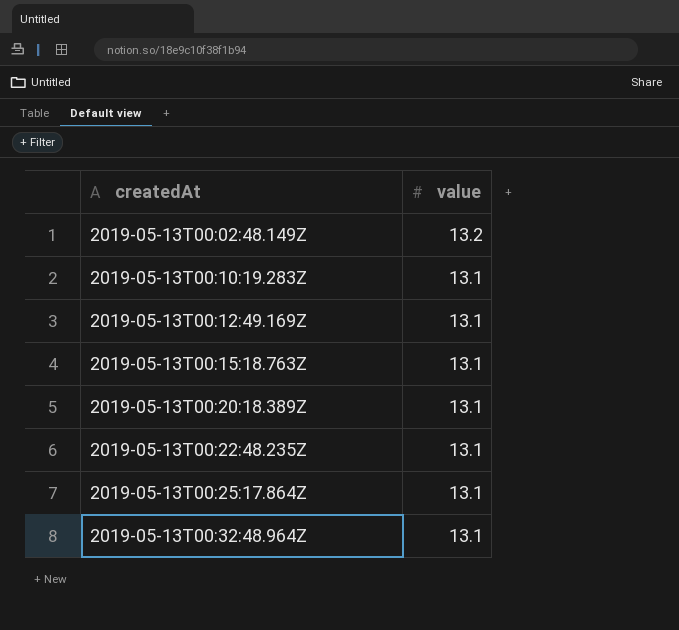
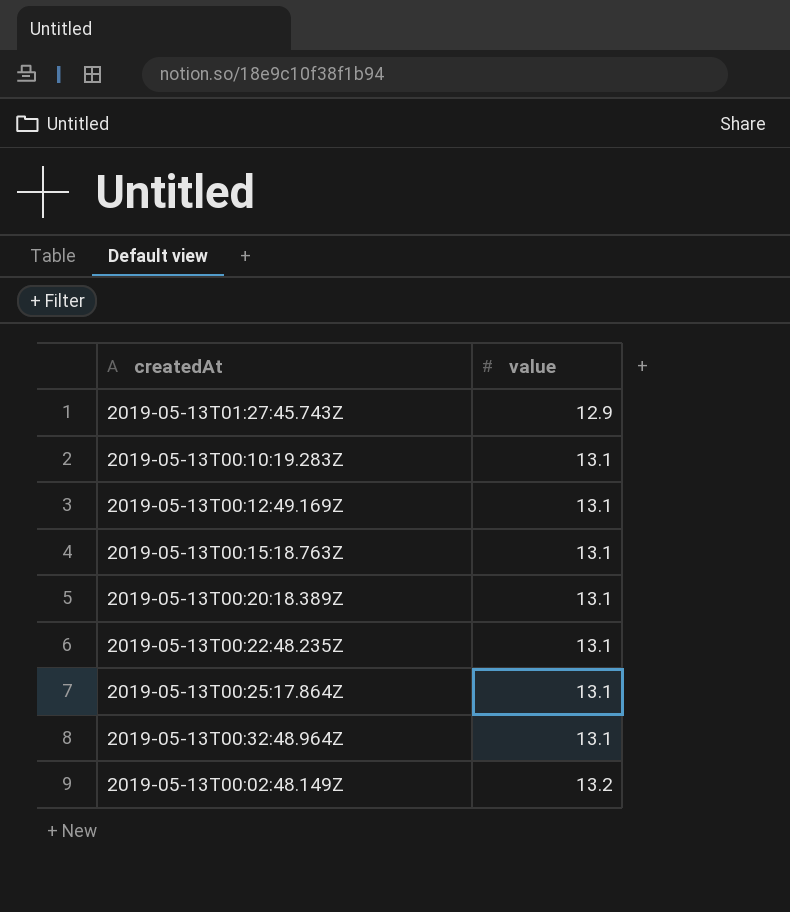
row order: createdAt ascending -> value ascending
row 2019-05-13T01:27:45.743Z: none -> 12.9

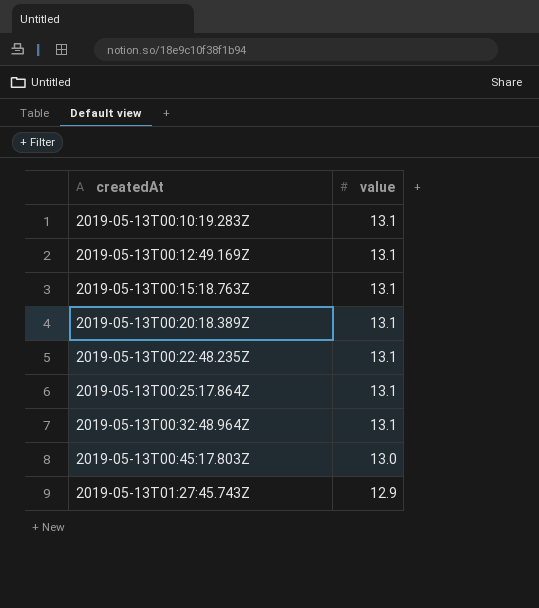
row order: value ascending -> createdAt ascending
row 2019-05-13T00:02:48.149Z: 13.2 -> none
row 2019-05-13T00:45:17.803Z: none -> 13.0

